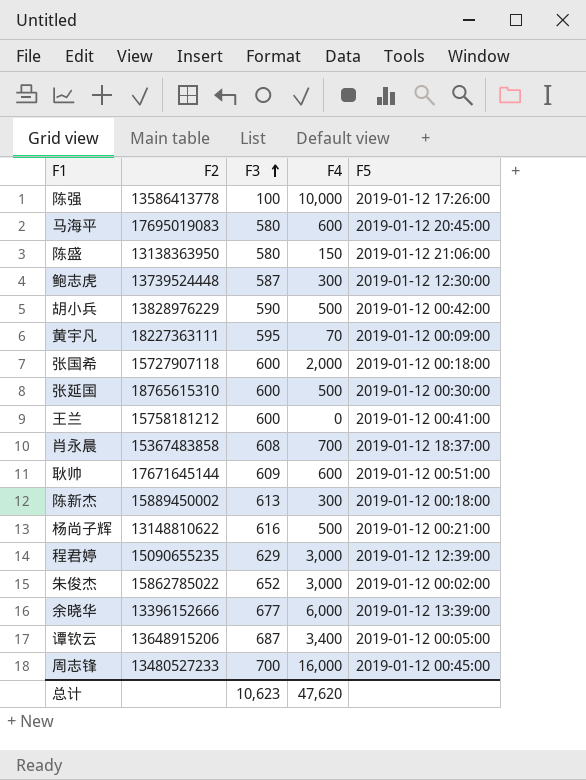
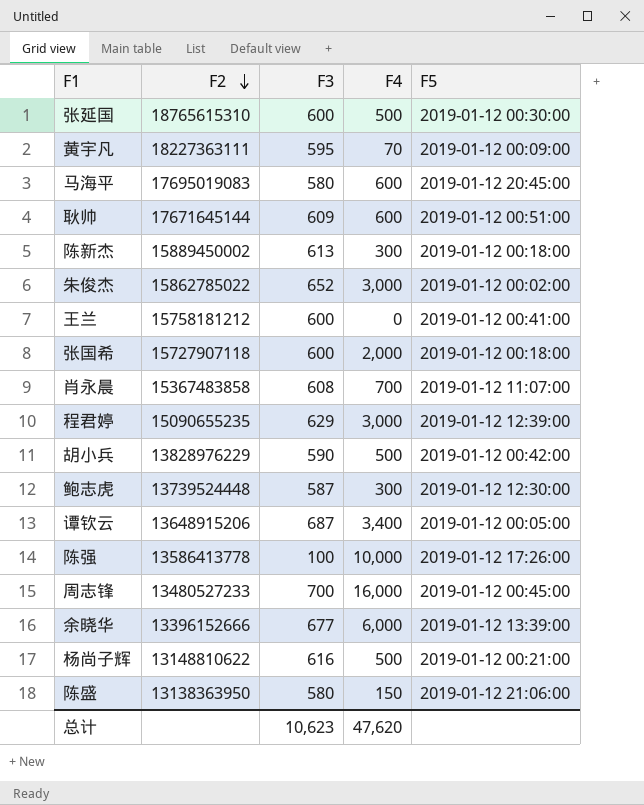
row order: F3 ascending -> F2 descending
肖永晨 | F5: 2019-01-12 18:37:00 -> 2019-01-12 11:07:00

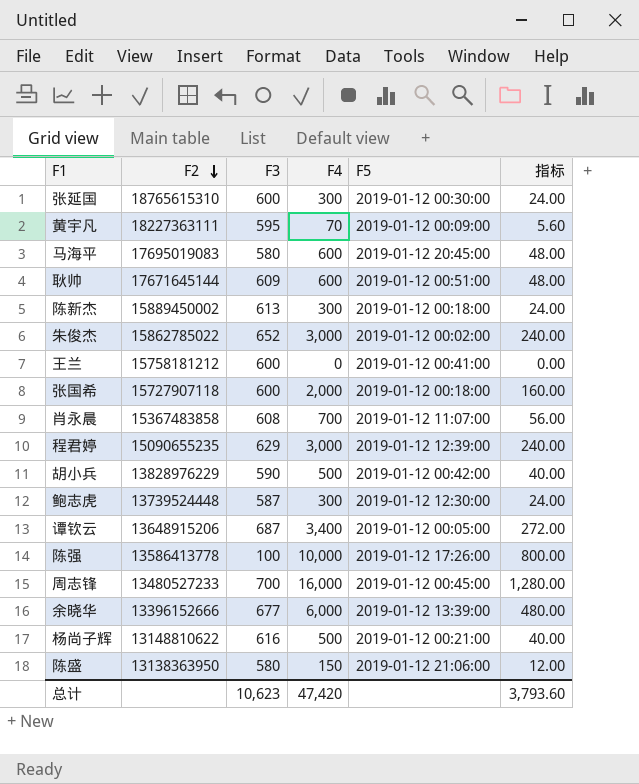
column 指标 | formula: none -> [F4] * 0.08
张延国 | F4: 500 -> 300
总计 | F4: 47,620 -> 47,420

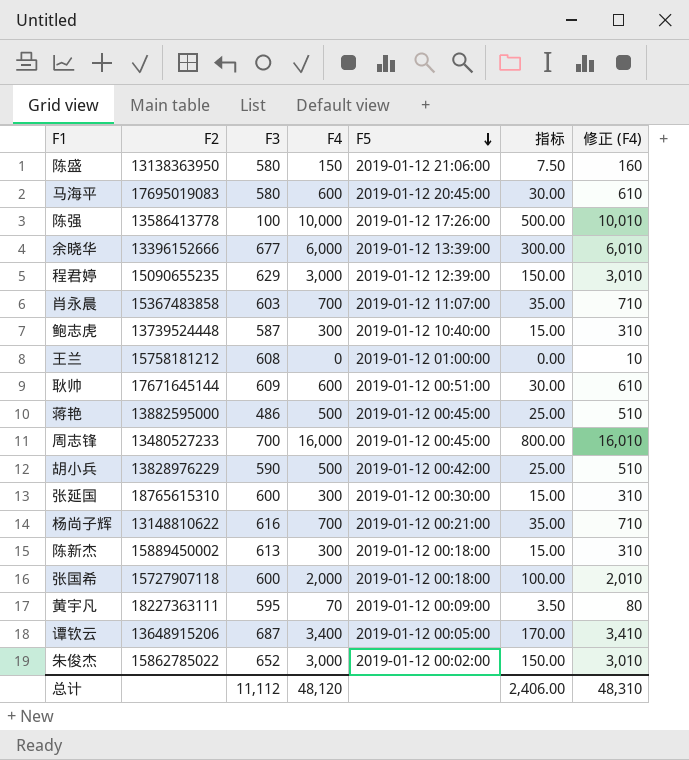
row order: F2 descending -> F5 descending
column 指标 | formula: [F4] * 0.08 -> [F4] * 0.05
column 修正 (F4) | formula: none -> [F4] + 10
肖永晨 | F3: 608 -> 603
鲍志虎 | F5: 2019-01-12 12:30:00 -> 2019-01-12 10:40:00
王兰 | F3: 600 -> 608
王兰 | F5: 2019-01-12 00:41:00 -> 2019-01-12 01:00:00
row 蒋艳: none -> 13882595000 | 486 | 500 | 2019-01-12 00:45:00 | 25.00 | 510
杨尚子辉 | F4: 500 -> 700
总计 | F3: 10,623 -> 11,112
总计 | F4: 47,420 -> 48,120
总计 | 指标: 3,793.60 -> 2,406.00

